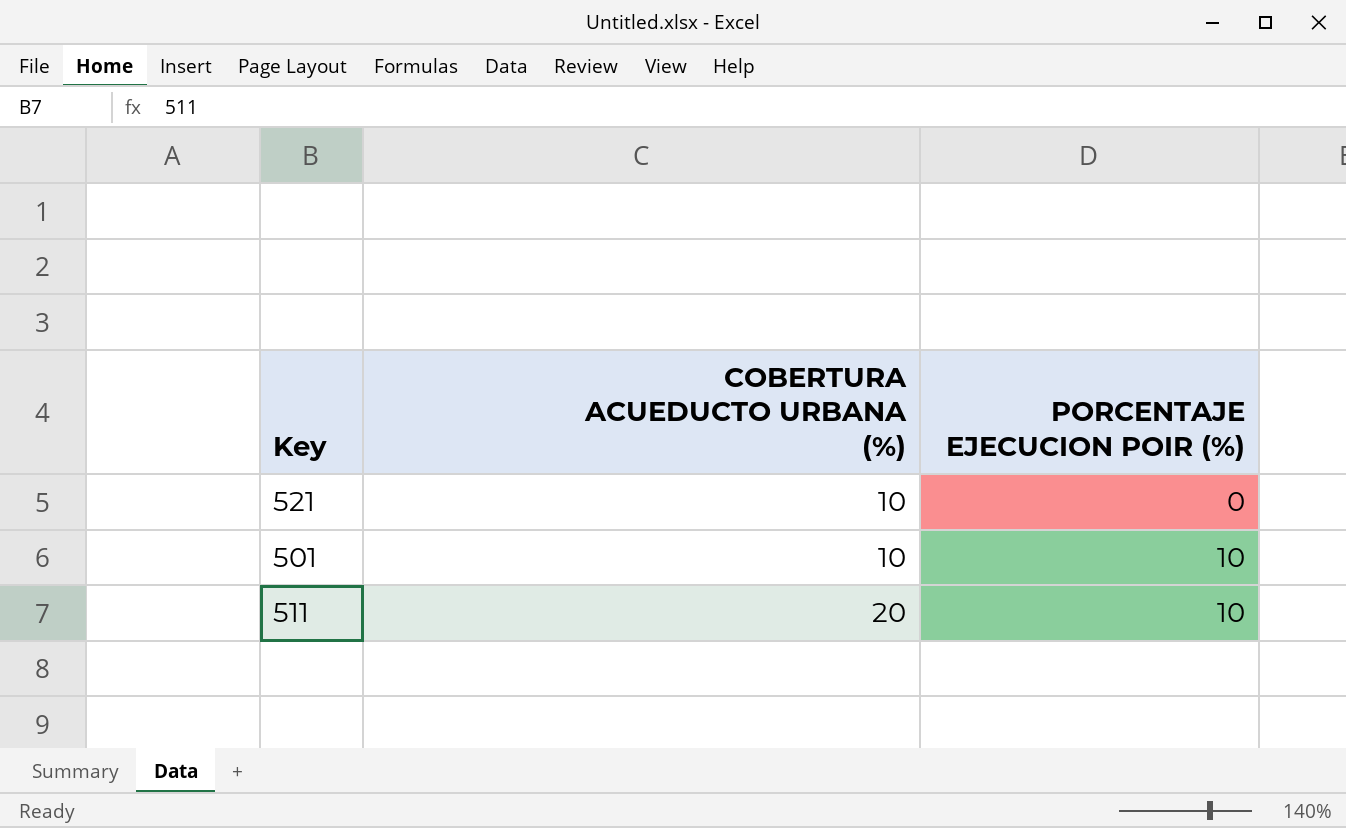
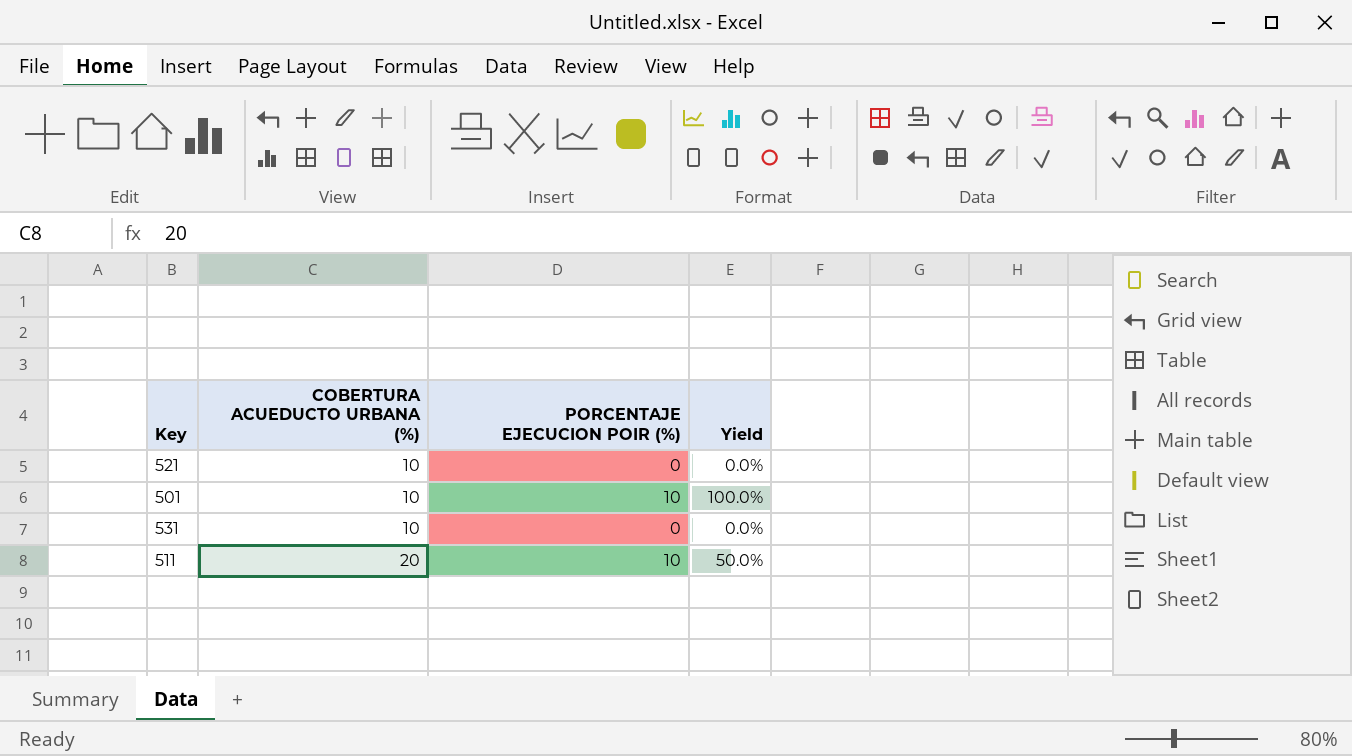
column Yield | formula: none -> [PORCENTAJE EJECUCION POIR (%)] / [COBERTURA ACUEDUCTO URBANA (%)]
row 531: none -> 10 | 0 | 0.0%

